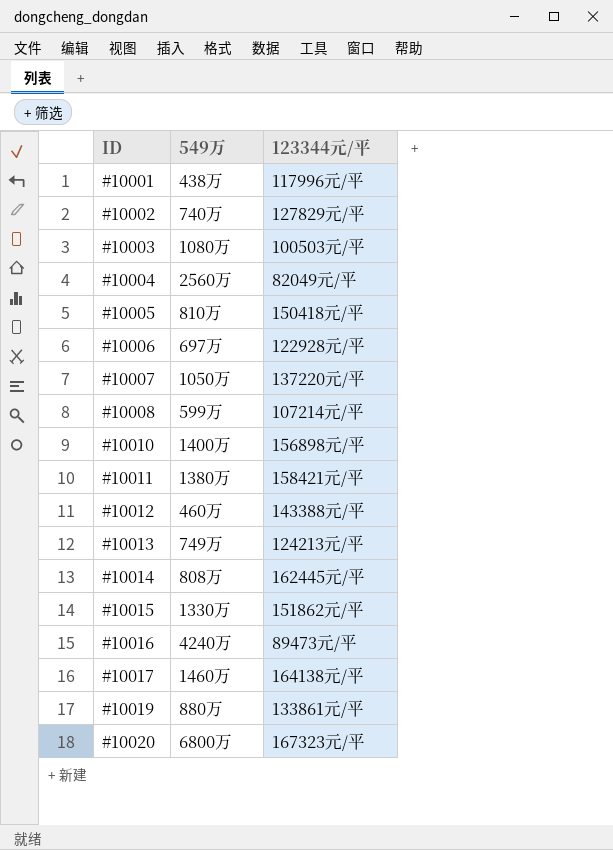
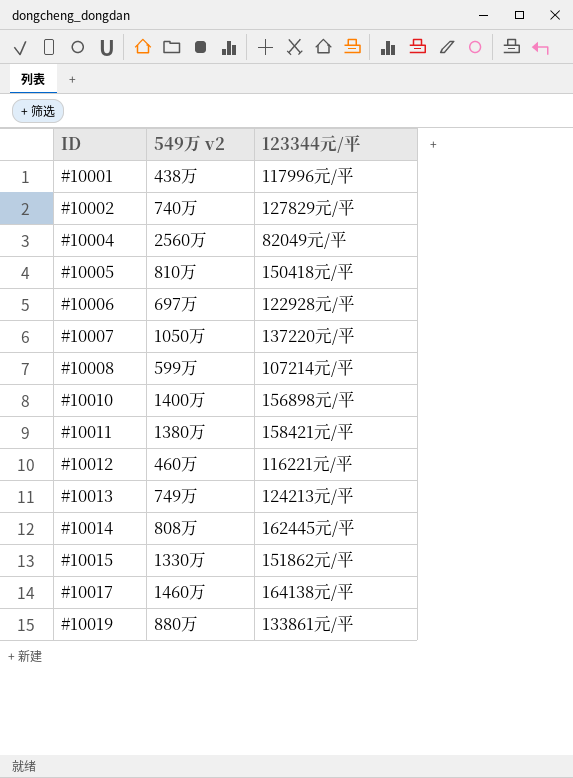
column name: 549万 -> 549万 v2
row #10003: 1080万 | 100503元/平 -> none
row #10016: 4240万 | 89473元/平 -> none
row #10020: 6800万 | 167323元/平 -> none
#10012 | 123344元/平: 143388元/平 -> 116221元/平

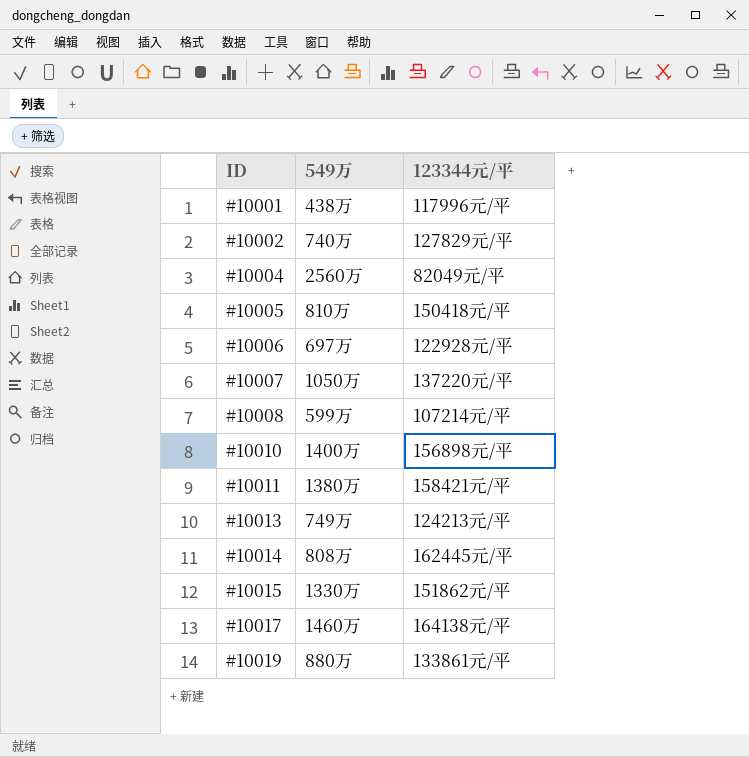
column name: 549万 v2 -> 549万
row #10012: 460万 | 116221元/平 -> none

